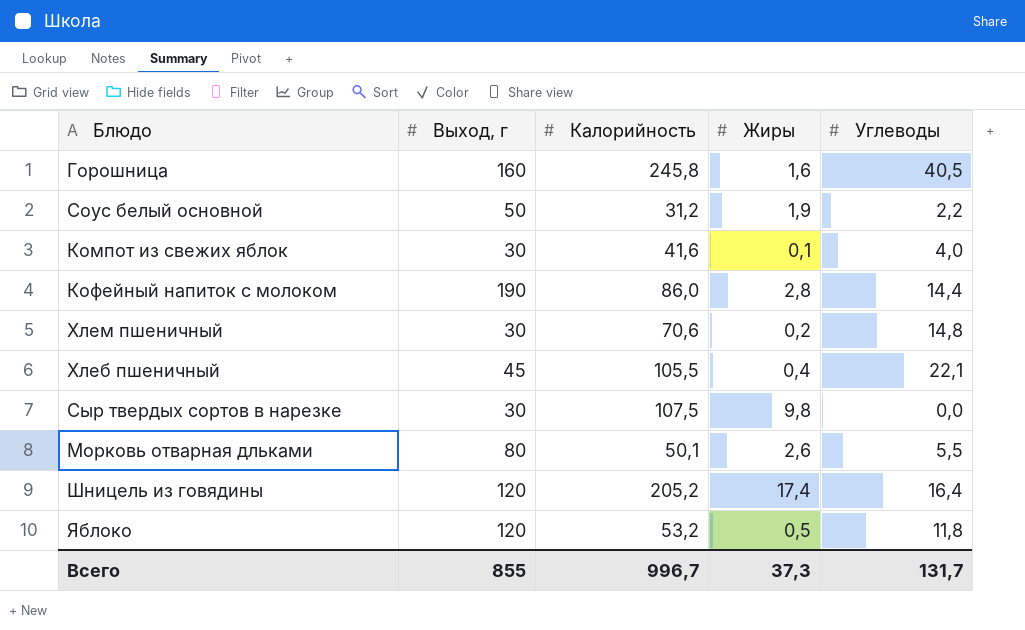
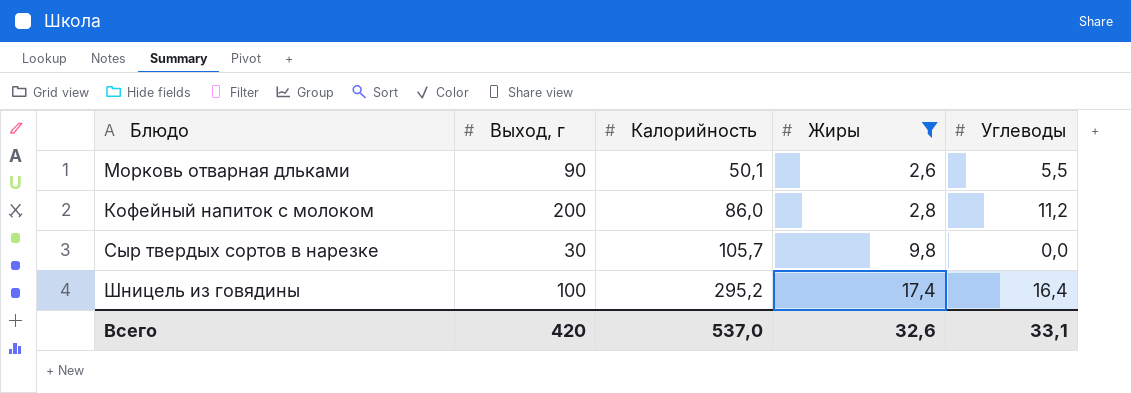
filter: none -> Жиры >= 2,6
row order: none -> Калорийность ascending
Морковь отварная дльками | Выход, г: 80 -> 90
Кофейный напиток с молоком | Выход, г: 190 -> 200
Кофейный напиток с молоком | Углеводы: 14,4 -> 11,2
Сыр твердых сортов в нарезке | Калорийность: 107,5 -> 105,7
Шницель из говядины | Выход, г: 120 -> 100
Шницель из говядины | Калорийность: 205,2 -> 295,2
Всего | Выход, г: 855 -> 420
Всего | Калорийность: 996,7 -> 537,0
Всего | Жиры: 37,3 -> 32,6
Всего | Углеводы: 131,7 -> 33,1

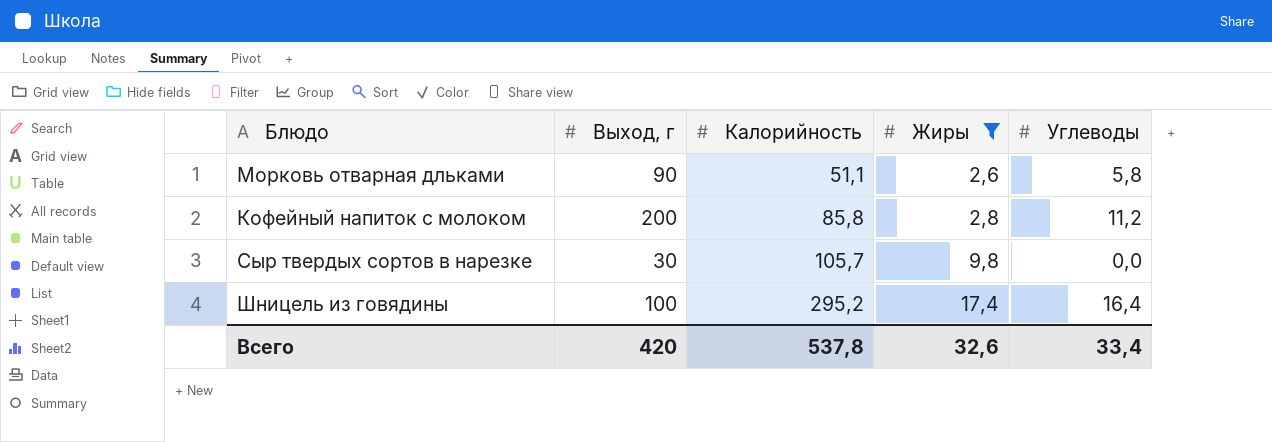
Морковь отварная дльками | Калорийность: 50,1 -> 51,1
Морковь отварная дльками | Углеводы: 5,5 -> 5,8
Кофейный напиток с молоком | Калорийность: 86,0 -> 85,8
Всего | Калорийность: 537,0 -> 537,8
Всего | Углеводы: 33,1 -> 33,4

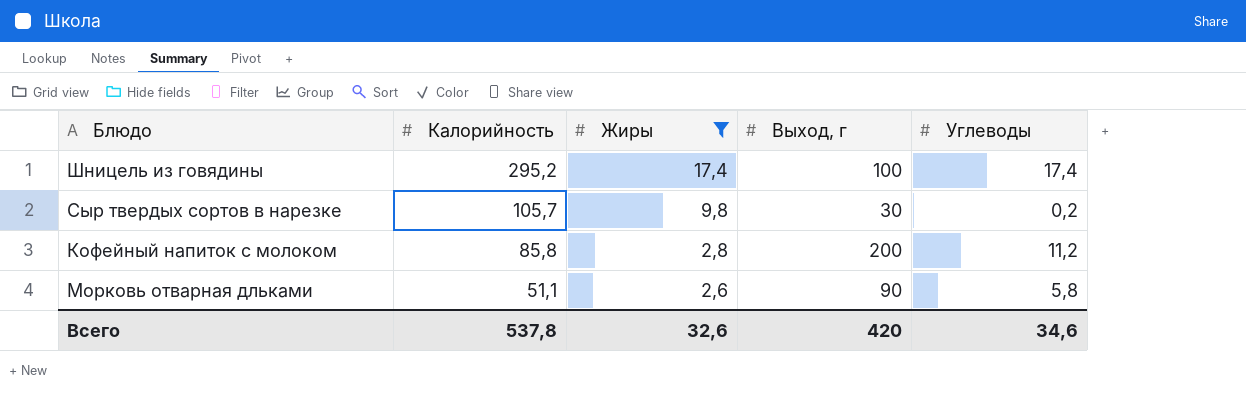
row order: Калорийность ascending -> Калорийность descending
column Выход, г | position: 2 -> 4
Шницель из говядины | Углеводы: 16,4 -> 17,4
Сыр твердых сортов в нарезке | Углеводы: 0,0 -> 0,2
Всего | Углеводы: 33,4 -> 34,6

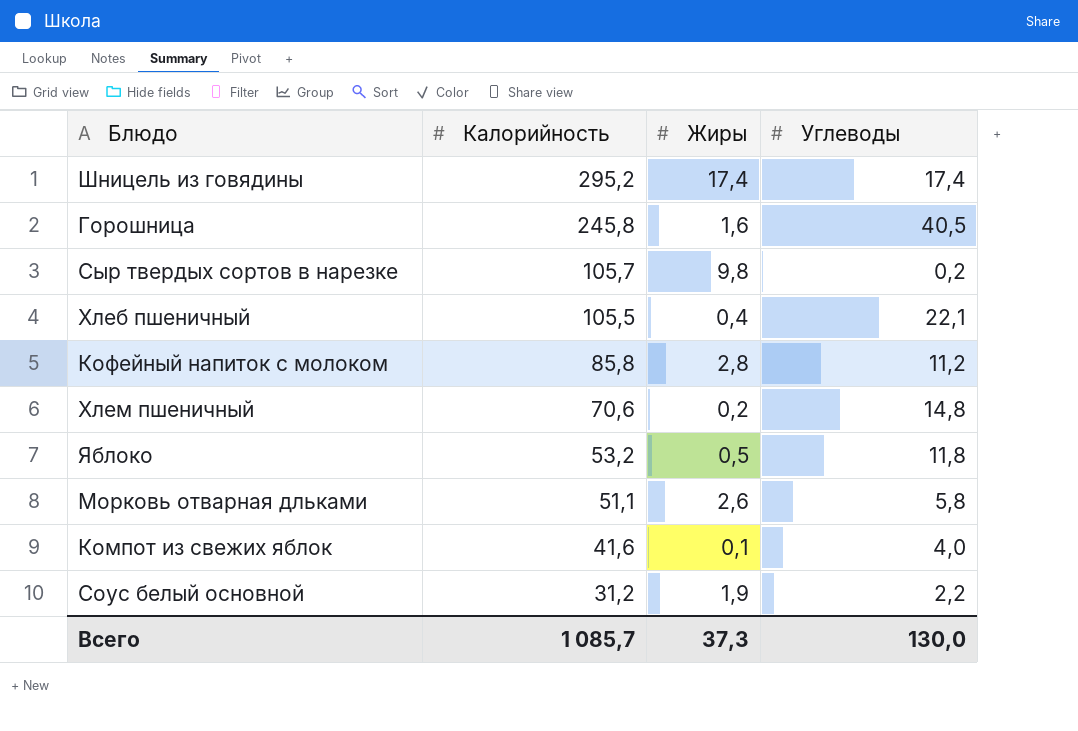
filter: Жиры >= 2,6 -> none
column Выход, г | position: 4 -> none
Всего | Калорийность: 537,8 -> 1 085,7
Всего | Жиры: 32,6 -> 37,3
Всего | Углеводы: 34,6 -> 130,0

